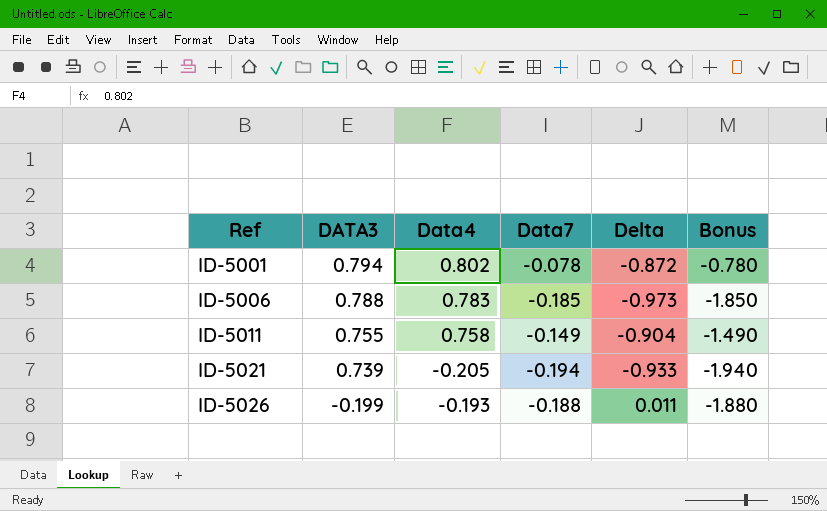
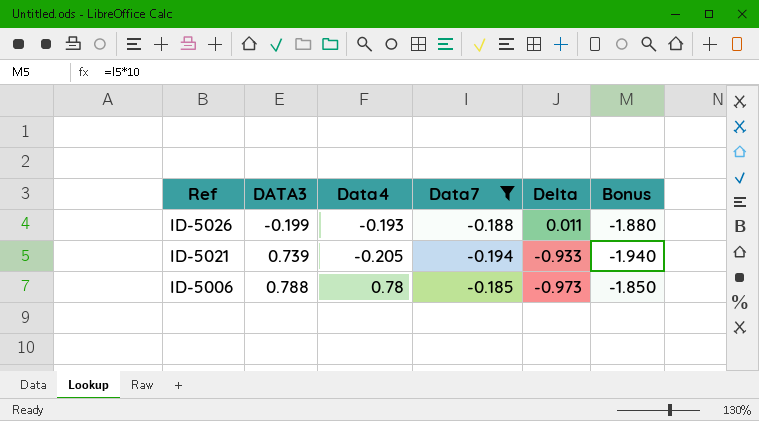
filter: none -> Data7 <= -0.185
row order: Ref ascending -> Ref descending
ID-5006 | Data4: 0.783 -> 0.78

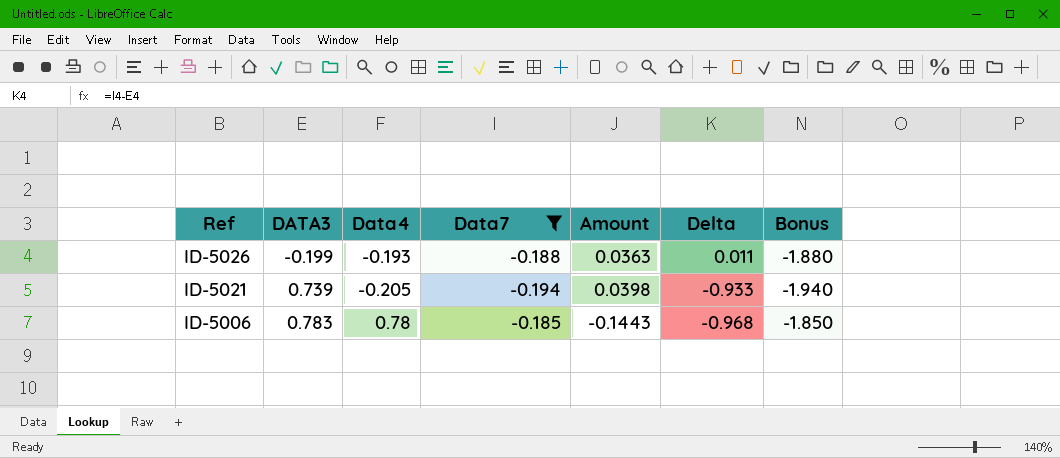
column Amount | formula: none -> [Data4] * [Data7]
ID-5006 | DATA3: 0.788 -> 0.783
ID-5006 | Delta: -0.973 -> -0.968

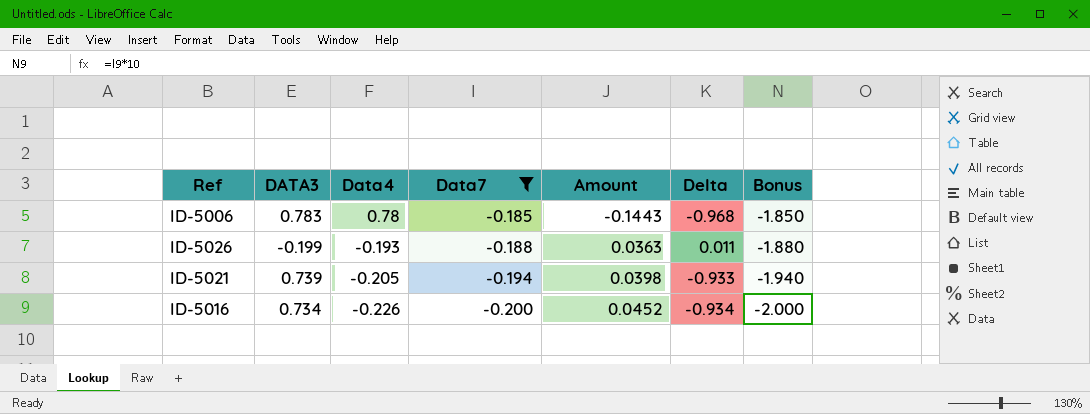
row order: Ref descending -> Data4 descending
row ID-5016: none -> 0.734 | -0.226 | -0.200 | 0.0452 | -0.934 | -2.000

